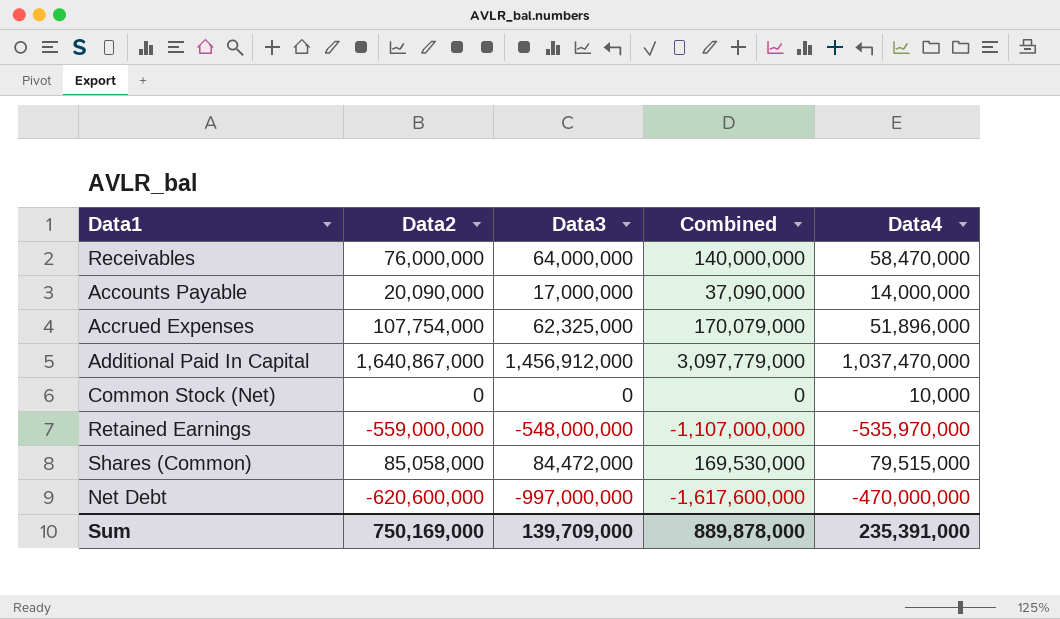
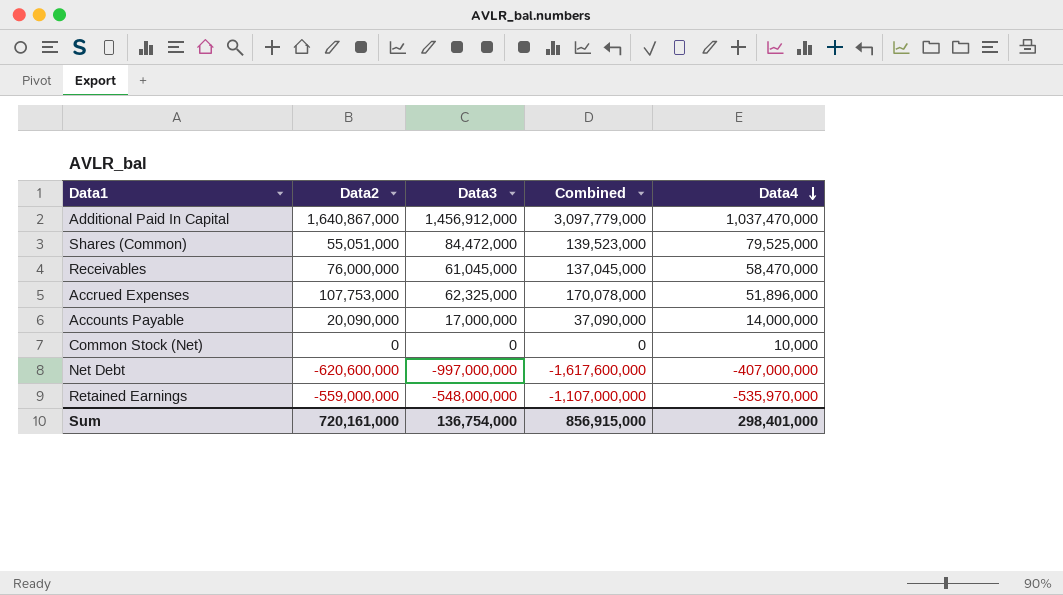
row order: none -> Data4 descending
Shares (Common) | Data2: 85,058,000 -> 55,051,000
Shares (Common) | Combined: 169,530,000 -> 139,523,000
Shares (Common) | Data4: 79,515,000 -> 79,525,000
Receivables | Data3: 64,000,000 -> 61,045,000
Receivables | Combined: 140,000,000 -> 137,045,000
Accrued Expenses | Data2: 107,754,000 -> 107,753,000
Accrued Expenses | Combined: 170,079,000 -> 170,078,000
Net Debt | Data4: -470,000,000 -> -407,000,000
Sum | Data2: 750,169,000 -> 720,161,000
Sum | Data3: 139,709,000 -> 136,754,000
Sum | Combined: 889,878,000 -> 856,915,000
Sum | Data4: 235,391,000 -> 298,401,000

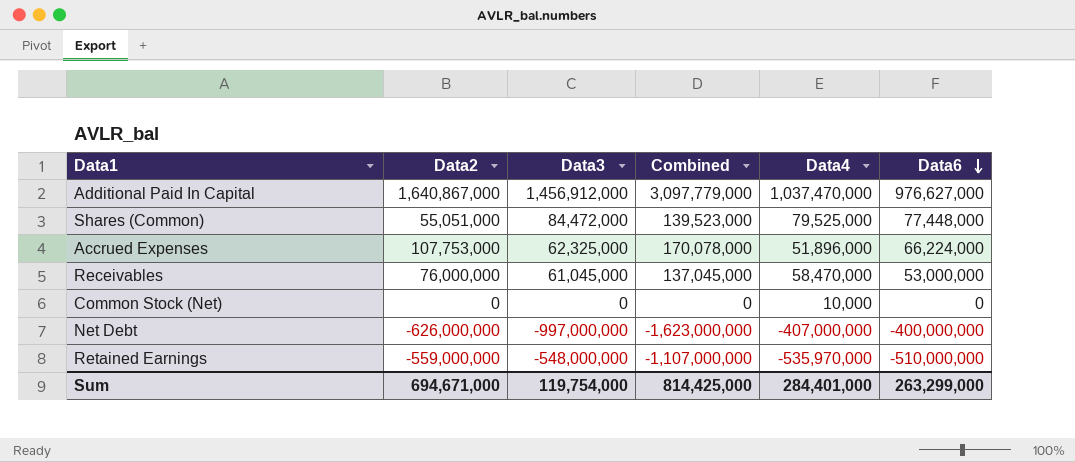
row order: Data4 descending -> Data6 descending
column Data6 | position: none -> 6
row Accounts Payable: 20,090,000 | 17,000,000 | 37,090,000 | 14,000,000 -> none
Net Debt | Data2: -620,600,000 -> -626,000,000
Net Debt | Combined: -1,617,600,000 -> -1,623,000,000
Sum | Data2: 720,161,000 -> 694,671,000
Sum | Data3: 136,754,000 -> 119,754,000
Sum | Combined: 856,915,000 -> 814,425,000
Sum | Data4: 298,401,000 -> 284,401,000

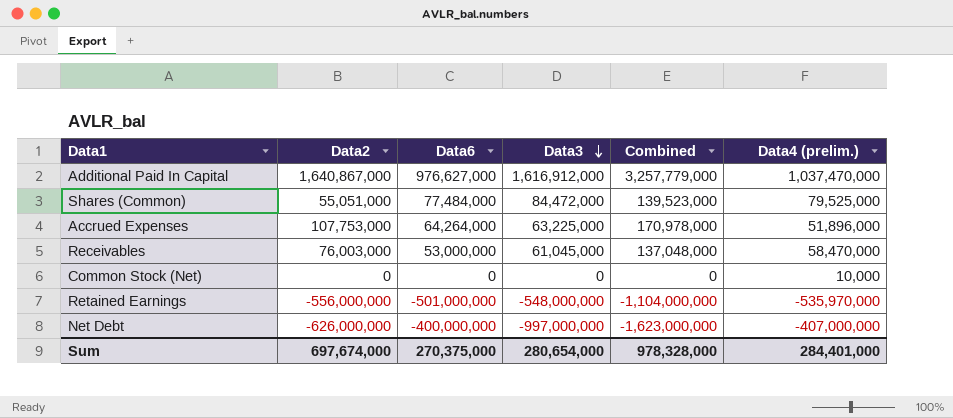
row order: Data6 descending -> Data3 descending
column Data6 | position: 6 -> 3
column name: Data4 -> Data4 (prelim.)
Additional Paid In Capital | Data3: 1,456,912,000 -> 1,616,912,000
Additional Paid In Capital | Combined: 3,097,779,000 -> 3,257,779,000
Shares (Common) | Data6: 77,448,000 -> 77,484,000
Accrued Expenses | Data6: 66,224,000 -> 64,264,000
Accrued Expenses | Data3: 62,325,000 -> 63,225,000
Accrued Expenses | Combined: 170,078,000 -> 170,978,000
Receivables | Data2: 76,000,000 -> 76,003,000
Receivables | Combined: 137,045,000 -> 137,048,000
Retained Earnings | Data2: -559,000,000 -> -556,000,000
Retained Earnings | Data6: -510,000,000 -> -501,000,000
Retained Earnings | Combined: -1,107,000,000 -> -1,104,000,000
Sum | Data2: 694,671,000 -> 697,674,000
Sum | Data6: 263,299,000 -> 270,375,000
Sum | Data3: 119,754,000 -> 280,654,000
Sum | Combined: 814,425,000 -> 978,328,000

